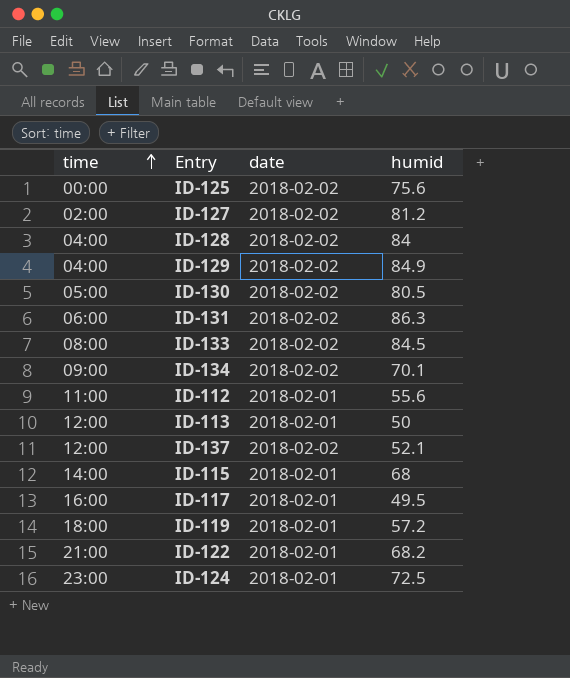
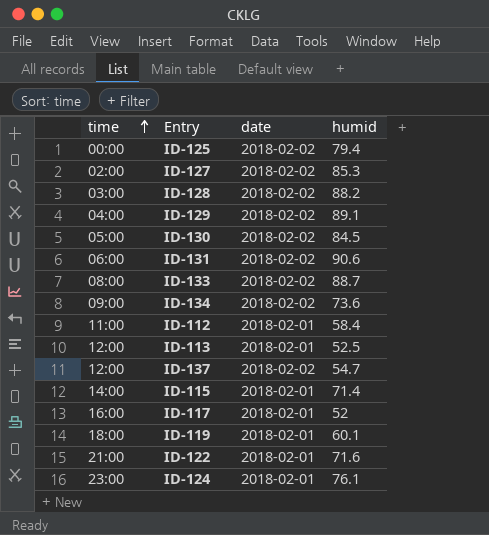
ID-125 | humid: 75.6 -> 79.4
ID-127 | humid: 81.2 -> 85.3
ID-128 | time: 04:00 -> 03:00
ID-128 | humid: 84 -> 88.2
ID-129 | humid: 84.9 -> 89.1
ID-130 | humid: 80.5 -> 84.5
ID-131 | humid: 86.3 -> 90.6
ID-133 | humid: 84.5 -> 88.7
ID-134 | humid: 70.1 -> 73.6
ID-112 | humid: 55.6 -> 58.4
ID-113 | humid: 50 -> 52.5
ID-137 | humid: 52.1 -> 54.7
ID-115 | humid: 68 -> 71.4
ID-117 | humid: 49.5 -> 52
ID-119 | humid: 57.2 -> 60.1
ID-122 | humid: 68.2 -> 71.6
ID-124 | humid: 72.5 -> 76.1

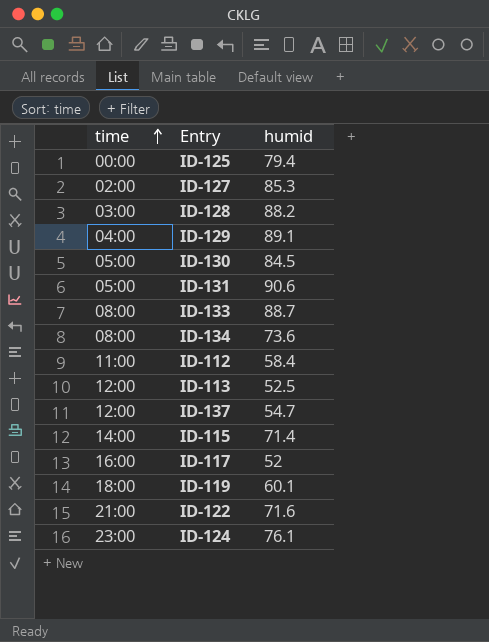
column date | position: 3 -> none
ID-131 | time: 06:00 -> 05:00
ID-134 | time: 09:00 -> 08:00

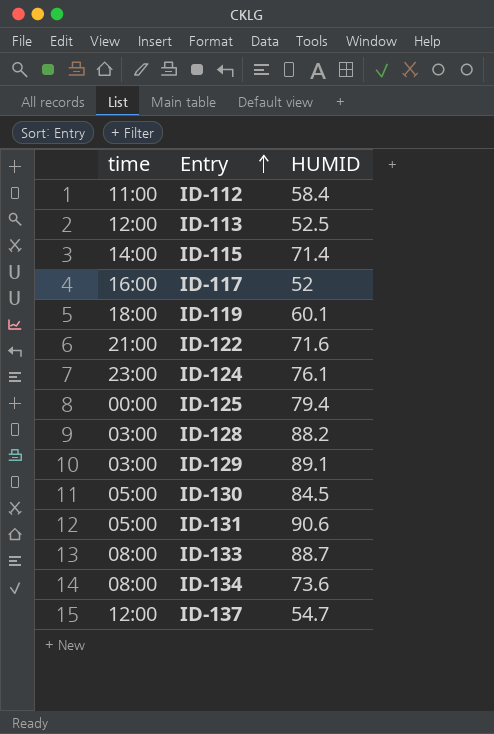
row order: time ascending -> Entry ascending
column name: humid -> HUMID
row ID-127: 02:00 | 85.3 -> none
ID-129 | time: 04:00 -> 03:00

